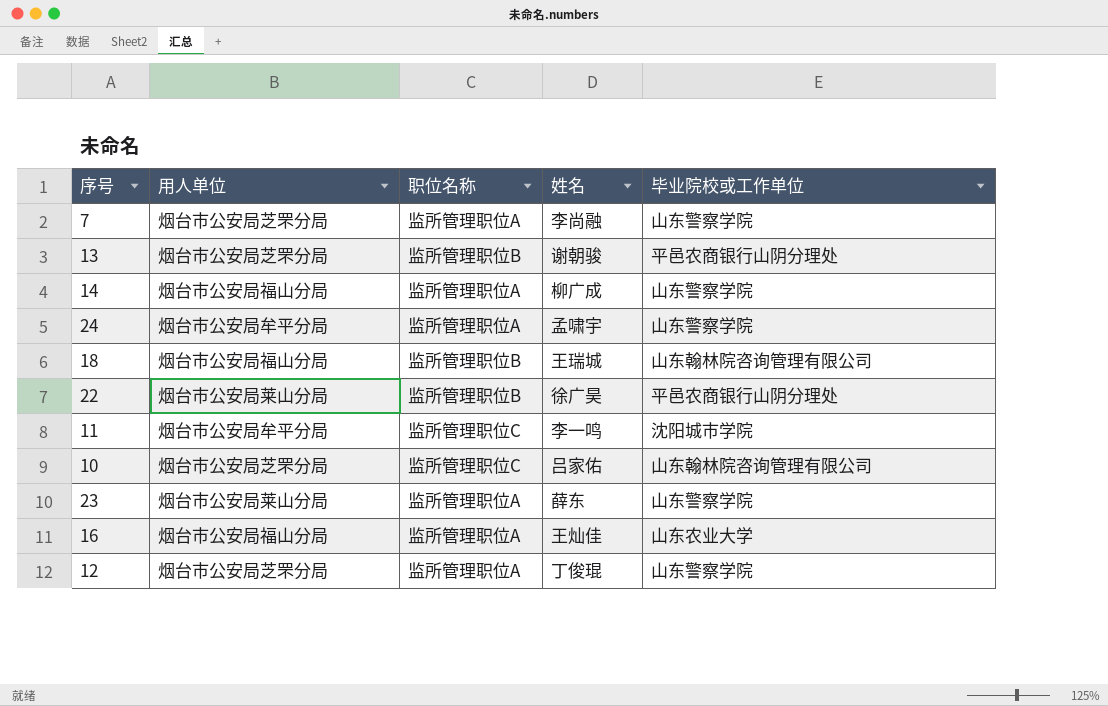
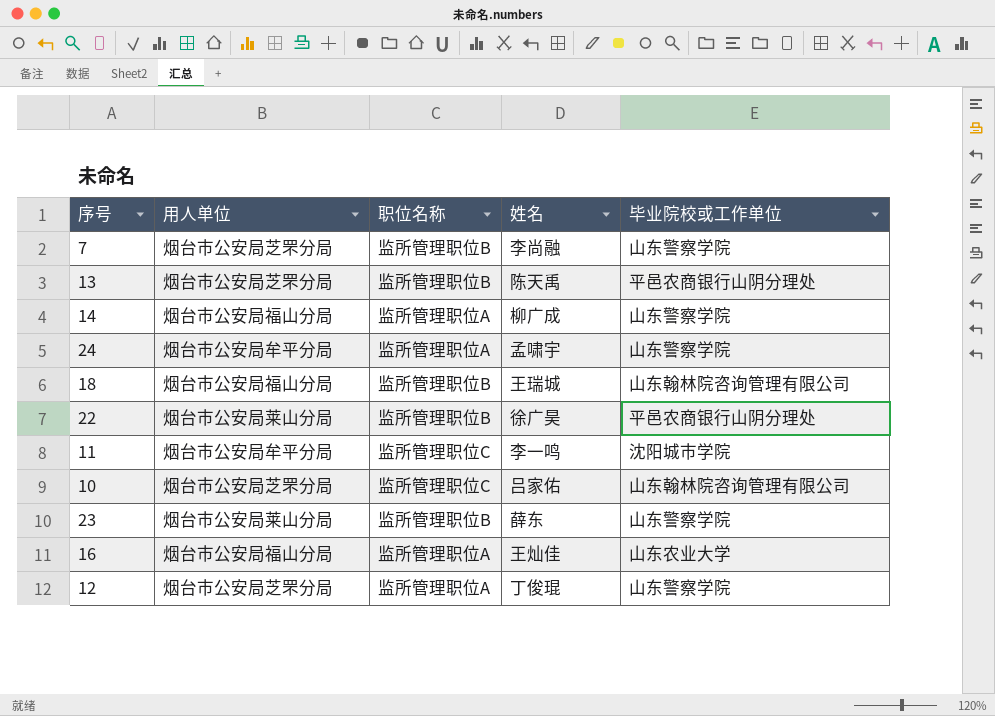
7 | 职位名称: 监所管理职位A -> 监所管理职位B
13 | 姓名: 谢朝骏 -> 陈天禹
23 | 职位名称: 监所管理职位A -> 监所管理职位B

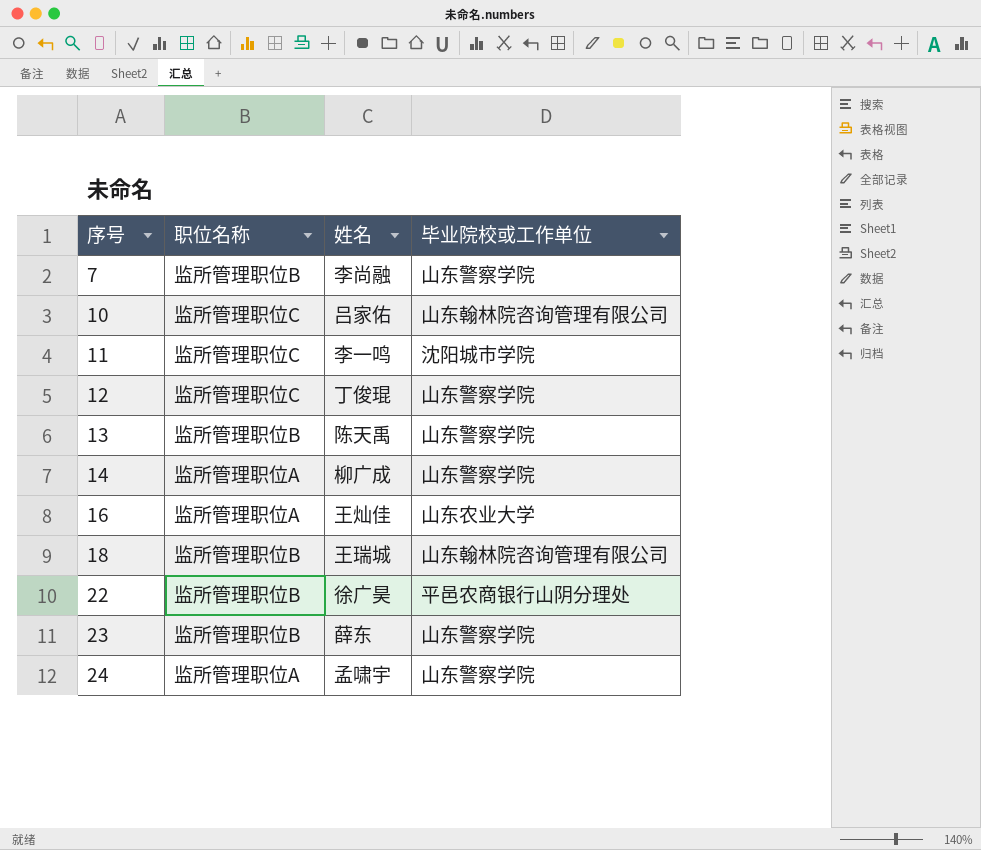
row order: none -> 序号 ascending
column 用人单位 | position: 2 -> none
12 | 职位名称: 监所管理职位A -> 监所管理职位C
13 | 毕业院校或工作单位: 平邑农商银行山阴分理处 -> 山东警察学院

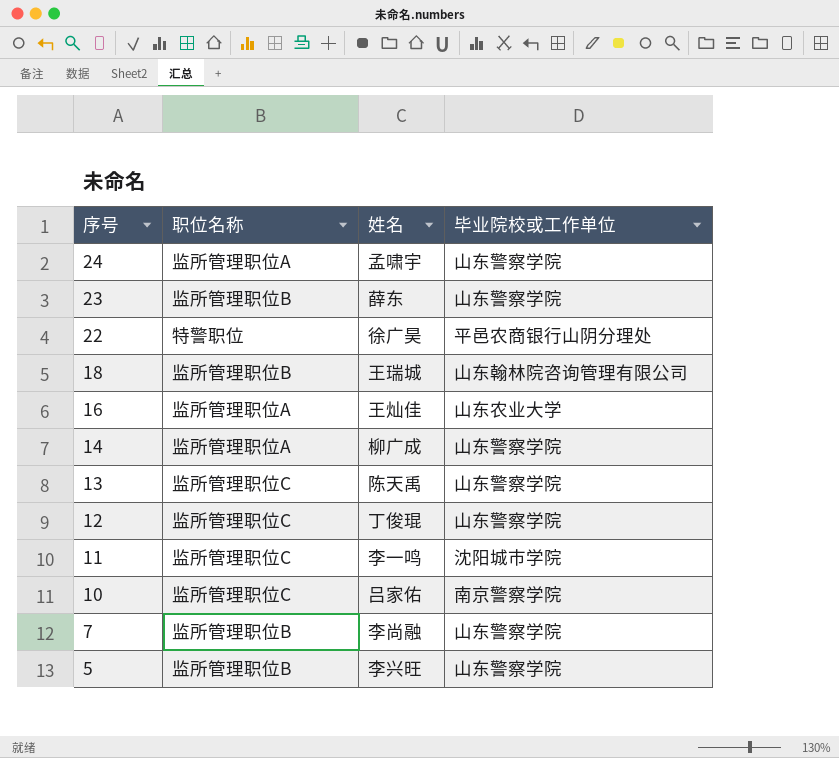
row order: 序号 ascending -> 序号 descending
22 | 职位名称: 监所管理职位B -> 特警职位
13 | 职位名称: 监所管理职位B -> 监所管理职位C
10 | 毕业院校或工作单位: 山东翰林院咨询管理有限公司 -> 南京警察学院
row 5: none -> 监所管理职位B | 李兴旺 | 山东警察学院

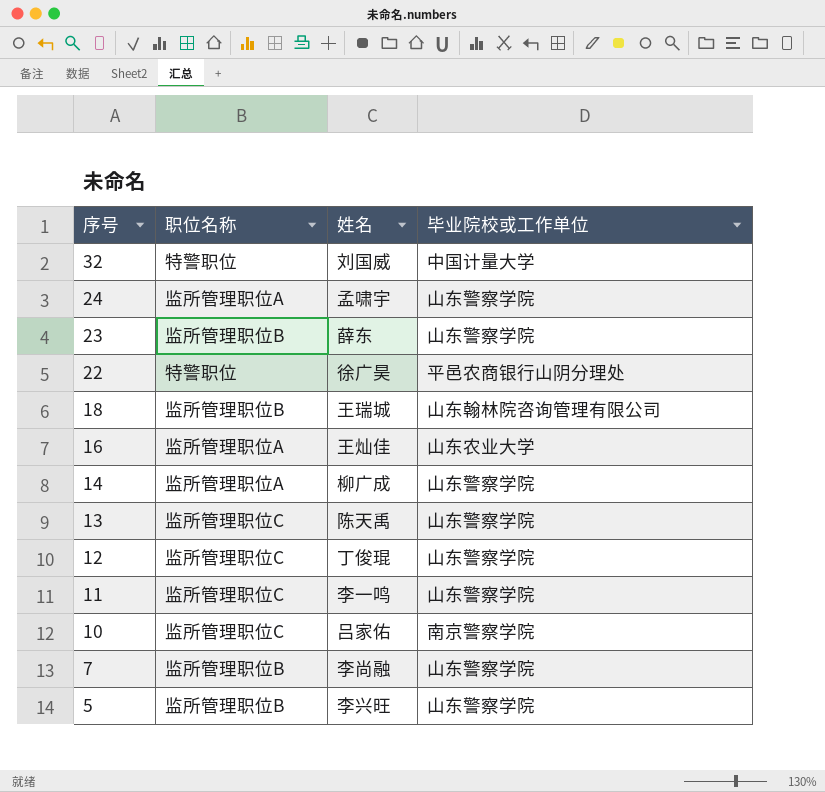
row 32: none -> 特警职位 | 刘国威 | 中国计量大学
11 | 毕业院校或工作单位: 沈阳城市学院 -> 山东警察学院

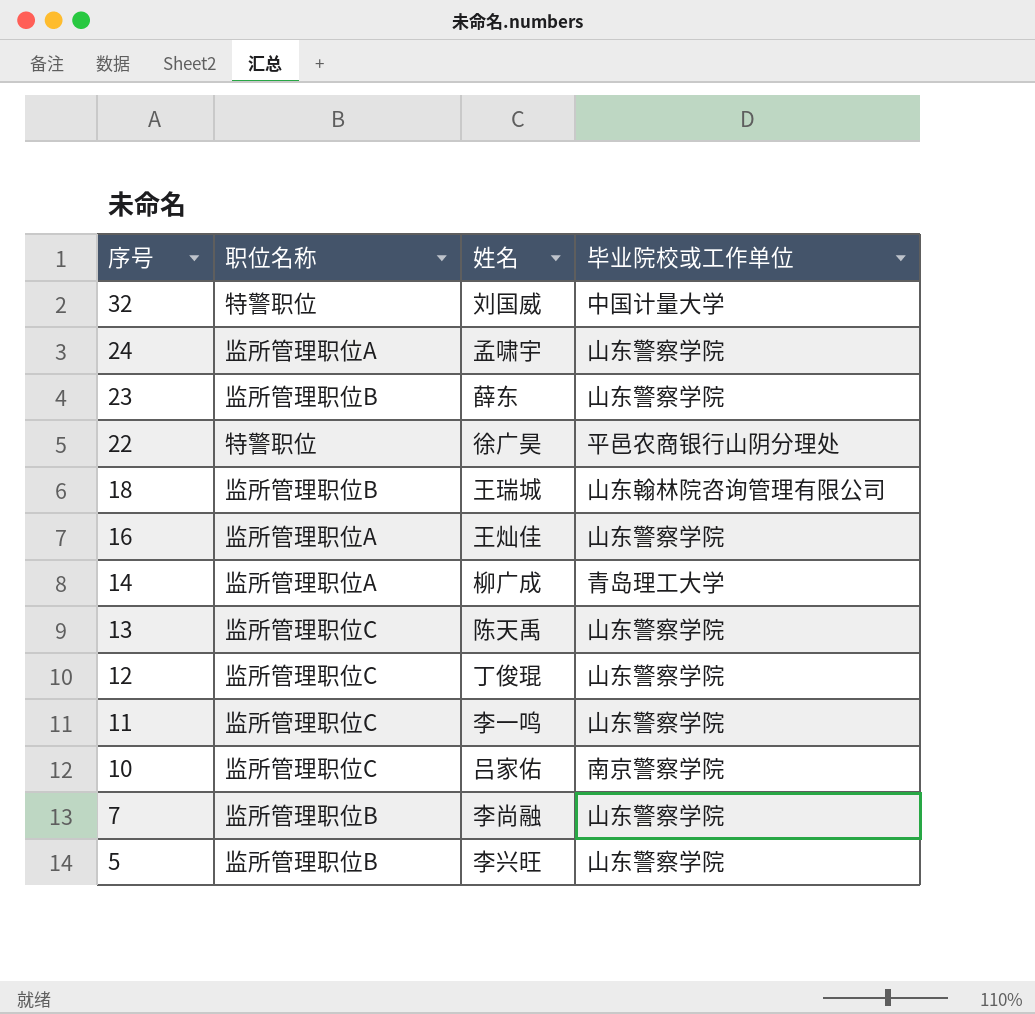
16 | 毕业院校或工作单位: 山东农业大学 -> 山东警察学院
14 | 毕业院校或工作单位: 山东警察学院 -> 青岛理工大学

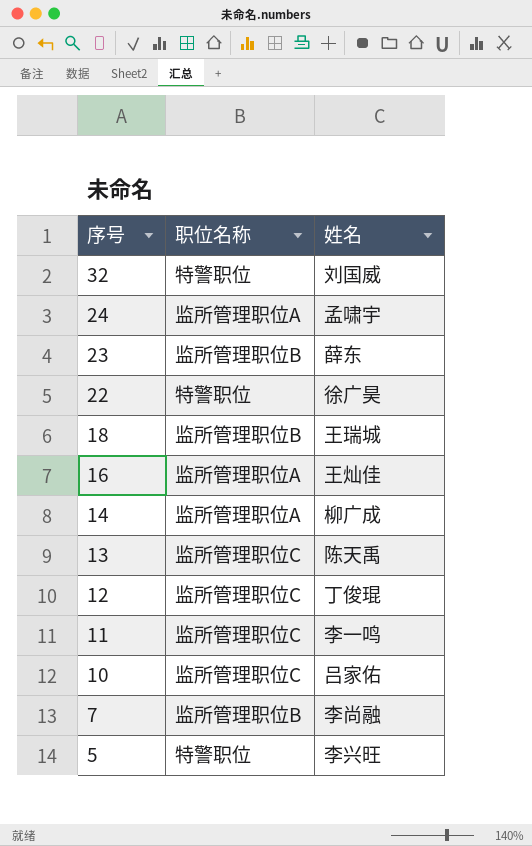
column 毕业院校或工作单位 | position: 4 -> none
5 | 职位名称: 监所管理职位B -> 特警职位

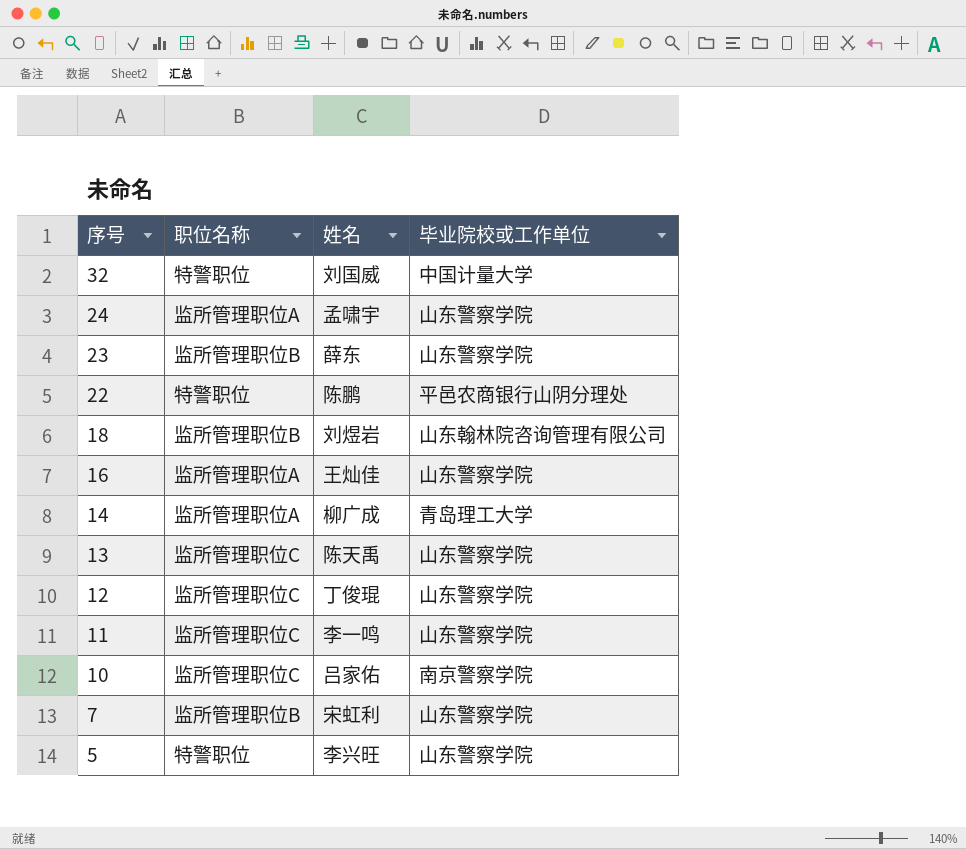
column 毕业院校或工作单位 | position: none -> 4
22 | 姓名: 徐广昊 -> 陈鹏
18 | 姓名: 王瑞城 -> 刘煜岩
7 | 姓名: 李尚融 -> 宋虹利

